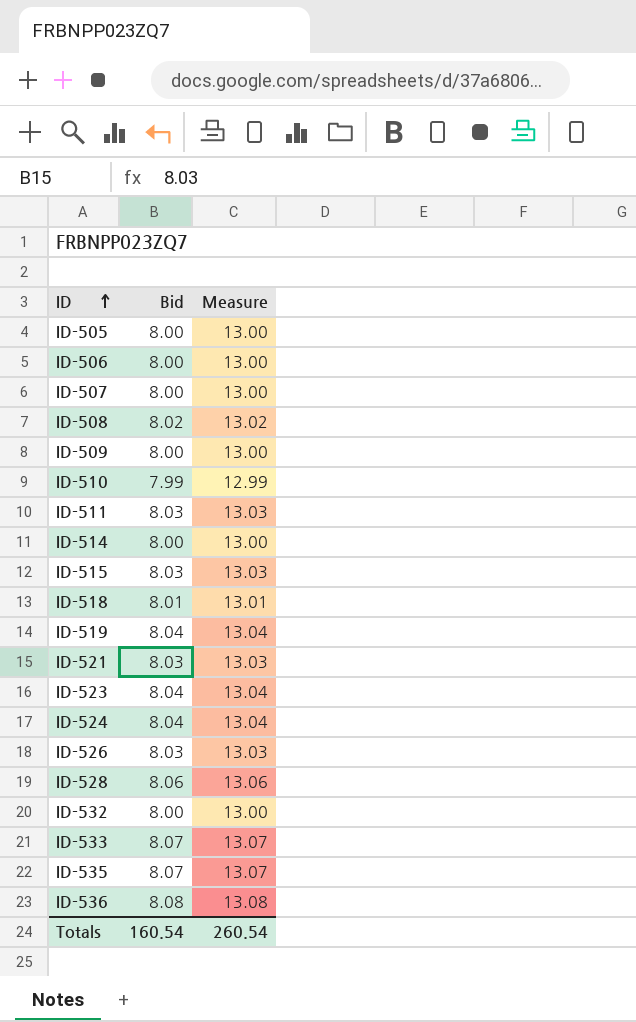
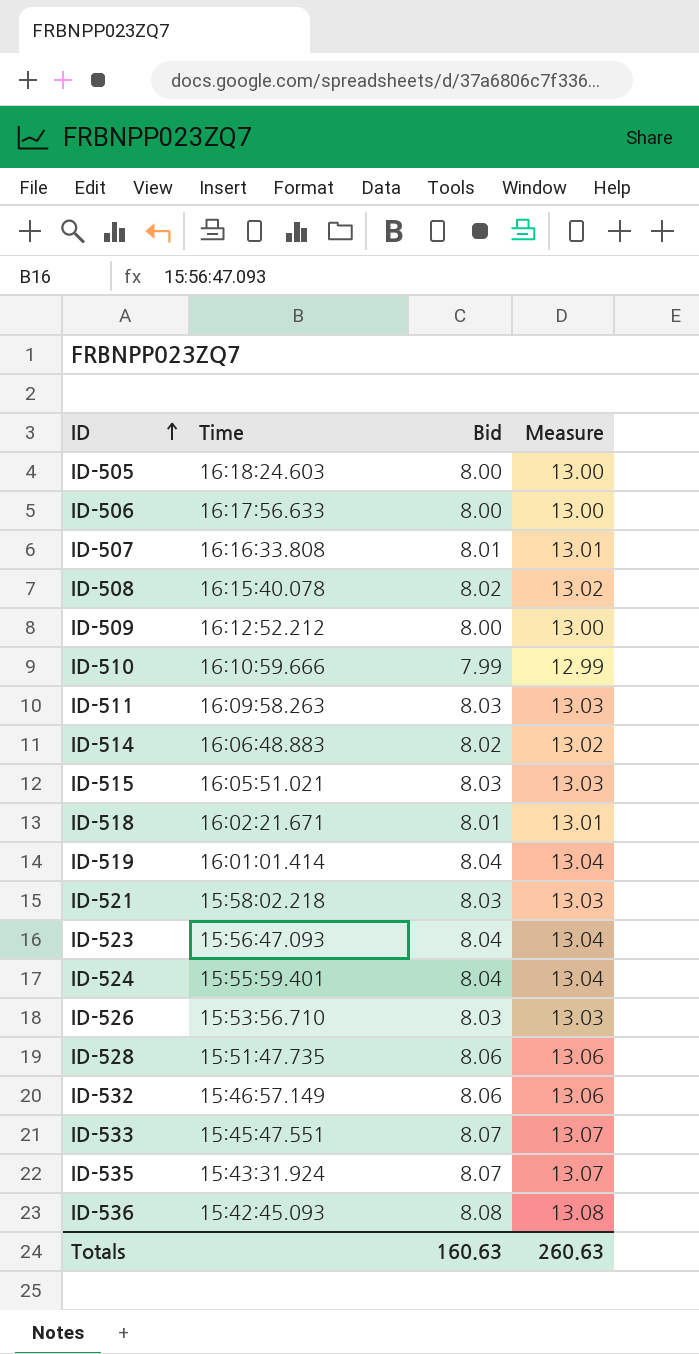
column Time | position: none -> 2
ID-507 | Bid: 8.00 -> 8.01
ID-507 | Measure: 13.00 -> 13.01
ID-514 | Bid: 8.00 -> 8.02
ID-514 | Measure: 13.00 -> 13.02
ID-532 | Bid: 8.00 -> 8.06
ID-532 | Measure: 13.00 -> 13.06
Totals | Bid: 160.54 -> 160.63
Totals | Measure: 260.54 -> 260.63

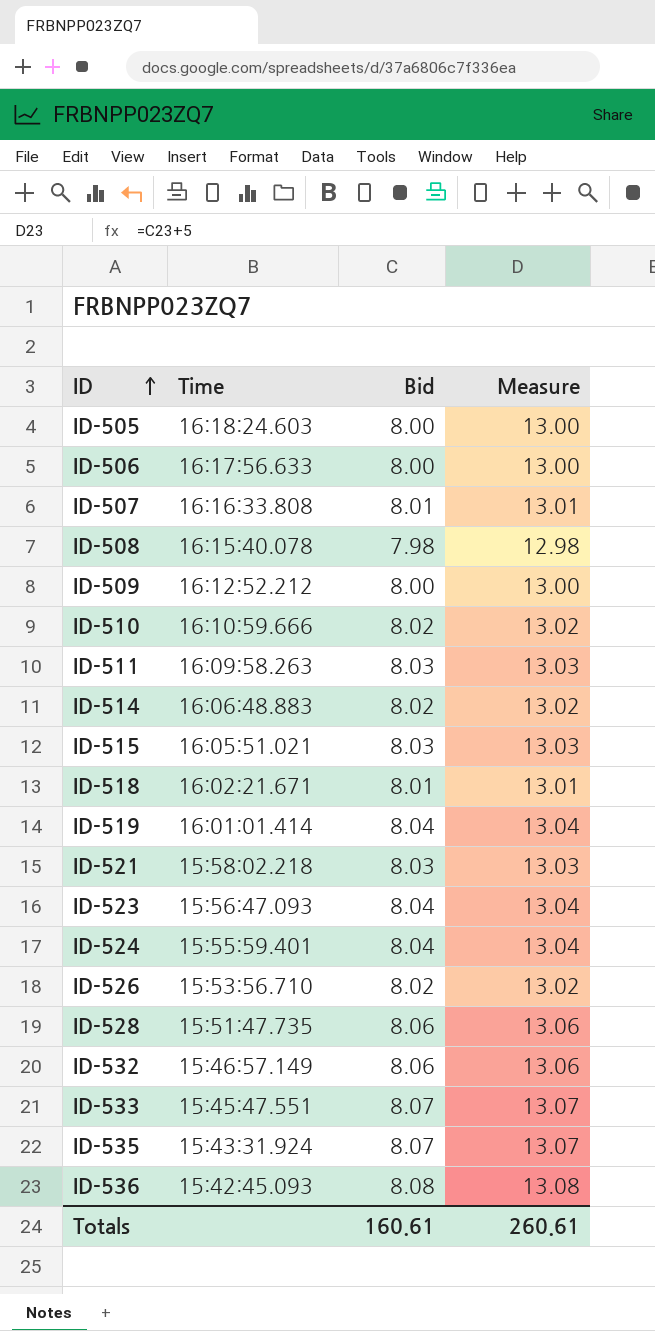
ID-508 | Bid: 8.02 -> 7.98
ID-508 | Measure: 13.02 -> 12.98
ID-510 | Bid: 7.99 -> 8.02
ID-510 | Measure: 12.99 -> 13.02
ID-526 | Bid: 8.03 -> 8.02
ID-526 | Measure: 13.03 -> 13.02
Totals | Bid: 160.63 -> 160.61
Totals | Measure: 260.63 -> 260.61

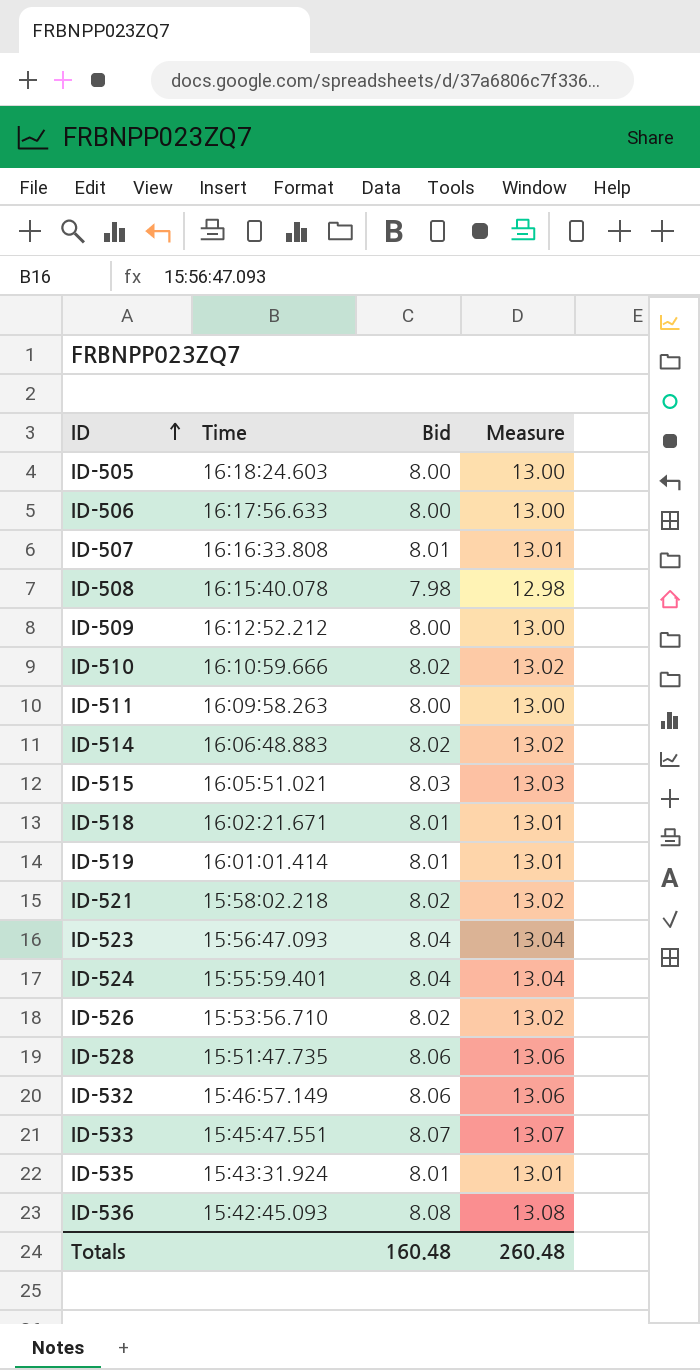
ID-511 | Bid: 8.03 -> 8.00
ID-511 | Measure: 13.03 -> 13.00
ID-519 | Bid: 8.04 -> 8.01
ID-519 | Measure: 13.04 -> 13.01
ID-521 | Bid: 8.03 -> 8.02
ID-521 | Measure: 13.03 -> 13.02
ID-535 | Bid: 8.07 -> 8.01
ID-535 | Measure: 13.07 -> 13.01
Totals | Bid: 160.61 -> 160.48
Totals | Measure: 260.61 -> 260.48

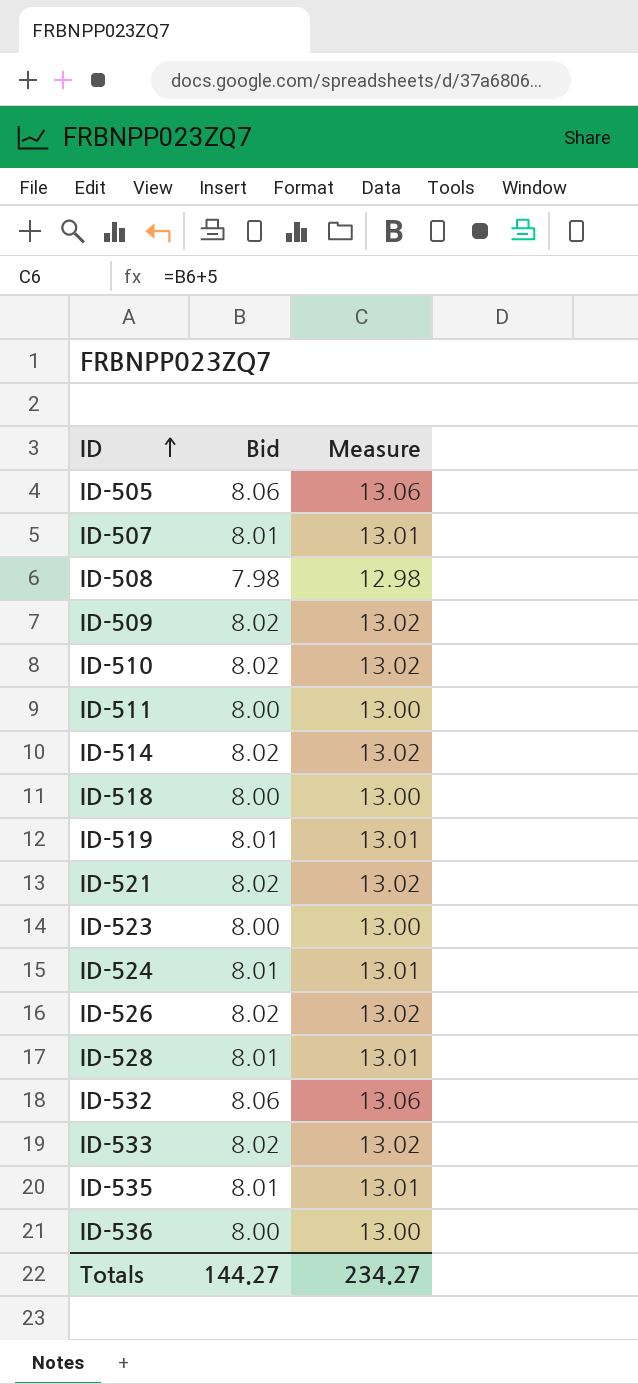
column Time | position: 2 -> none
row ID-506: 16:17:56.633 | 8.00 | 13.00 -> none
row ID-515: 16:05:51.021 | 8.03 | 13.03 -> none
ID-505 | Bid: 8.00 -> 8.06
ID-505 | Measure: 13.00 -> 13.06
ID-509 | Bid: 8.00 -> 8.02
ID-509 | Measure: 13.00 -> 13.02
ID-518 | Bid: 8.01 -> 8.00
ID-518 | Measure: 13.01 -> 13.00
ID-523 | Bid: 8.04 -> 8.00
ID-523 | Measure: 13.04 -> 13.00
ID-524 | Bid: 8.04 -> 8.01
ID-524 | Measure: 13.04 -> 13.01
ID-528 | Bid: 8.06 -> 8.01
ID-528 | Measure: 13.06 -> 13.01
ID-533 | Bid: 8.07 -> 8.02
ID-533 | Measure: 13.07 -> 13.02
ID-536 | Bid: 8.08 -> 8.00
ID-536 | Measure: 13.08 -> 13.00
Totals | Bid: 160.48 -> 144.27
Totals | Measure: 260.48 -> 234.27

